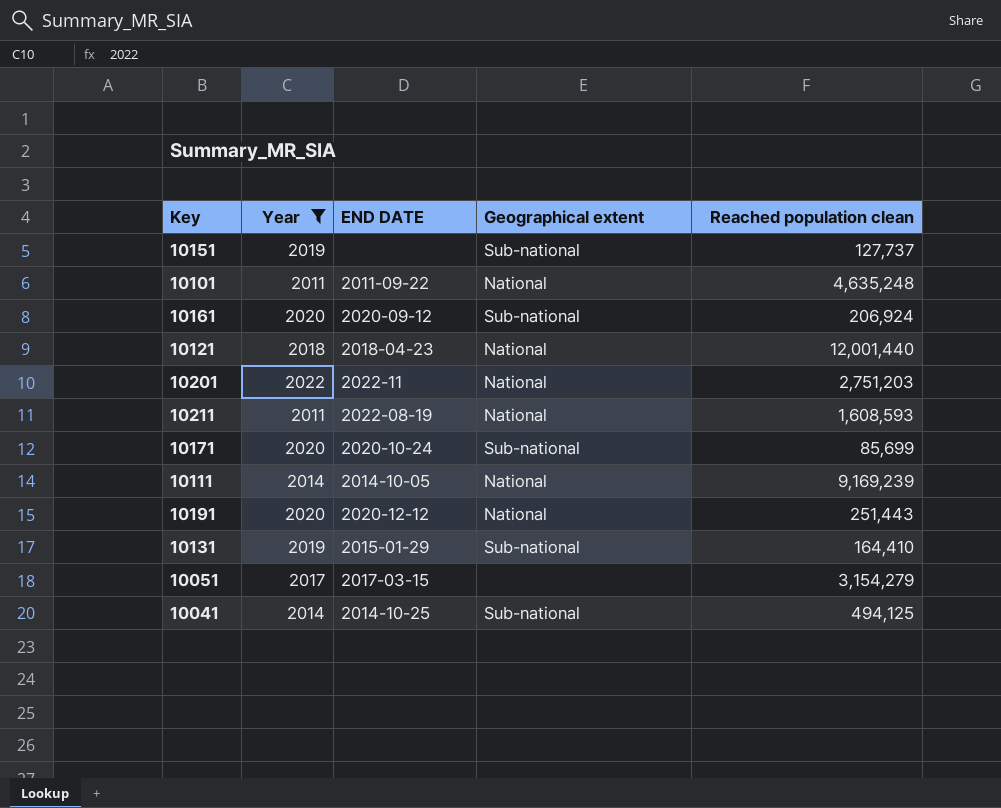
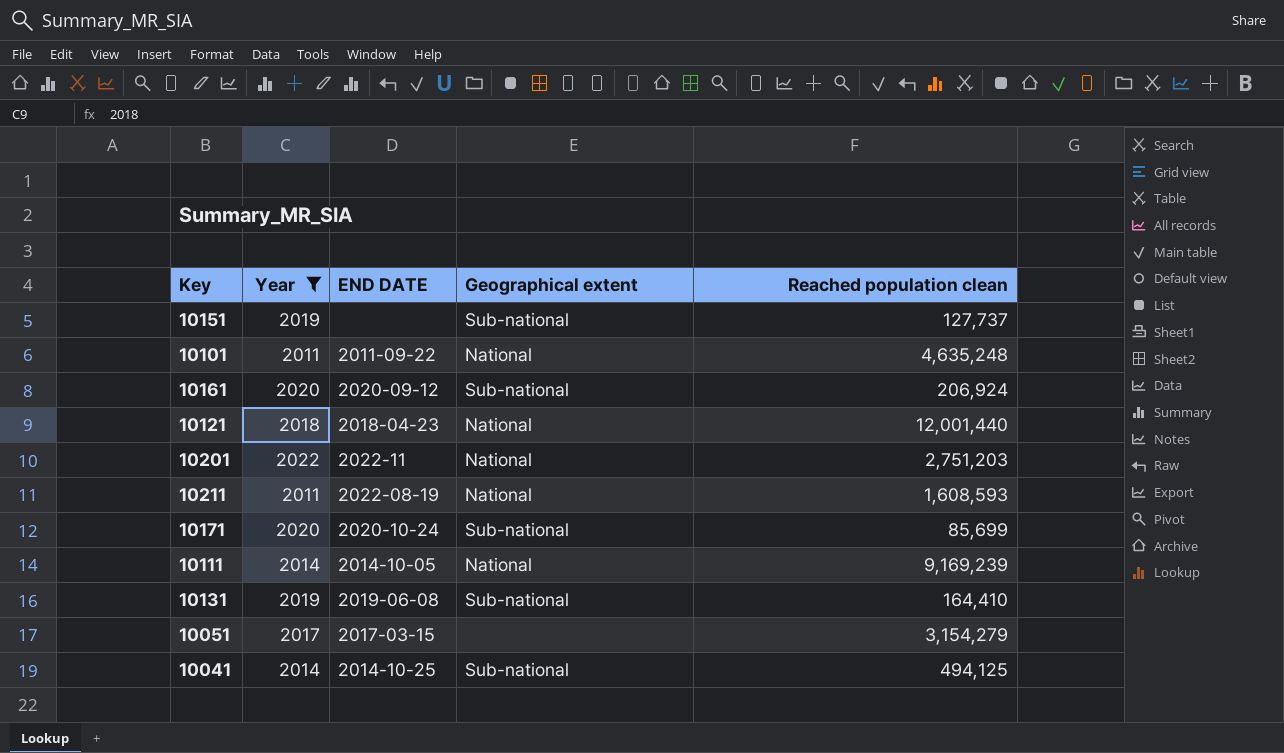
row 10191: 2020 | 2020-12-12 | National | 251,443 -> none
10131 | END DATE: 2015-01-29 -> 2019-06-08

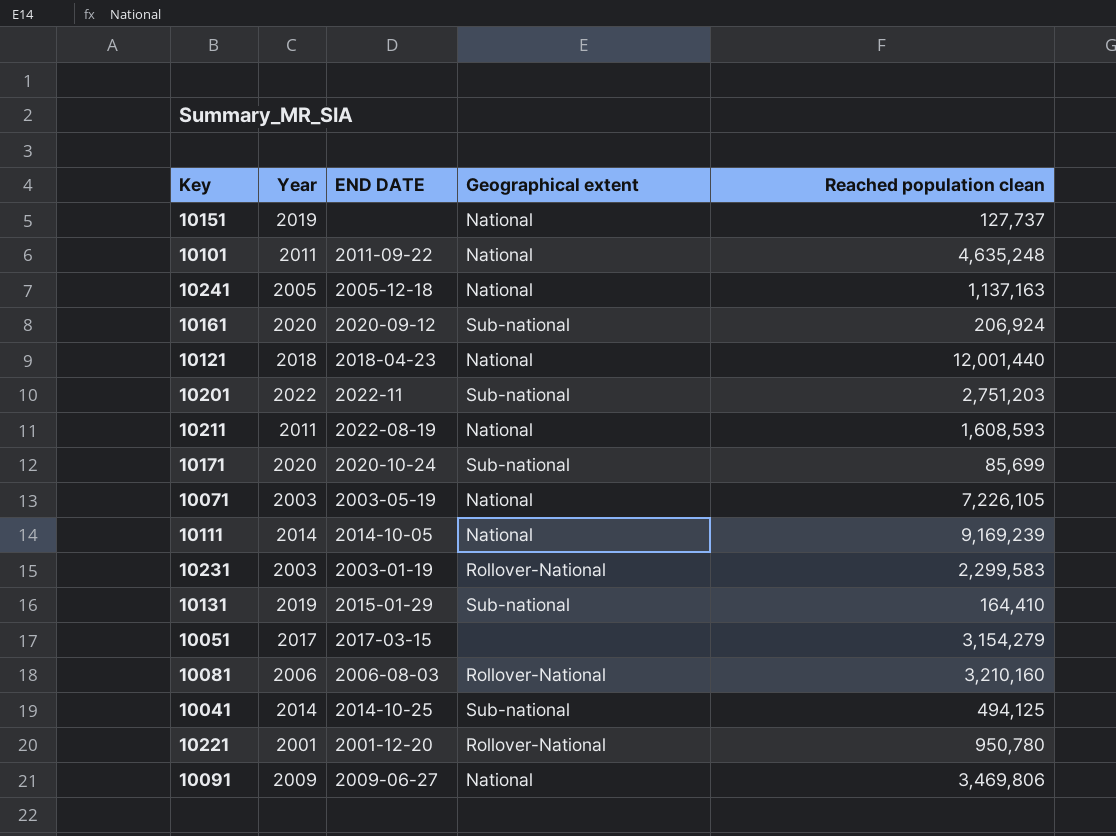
filter: Year >= 2011 -> none
10151 | Geographical extent: Sub-national -> National
10201 | Geographical extent: National -> Sub-national
10131 | END DATE: 2019-06-08 -> 2015-01-29

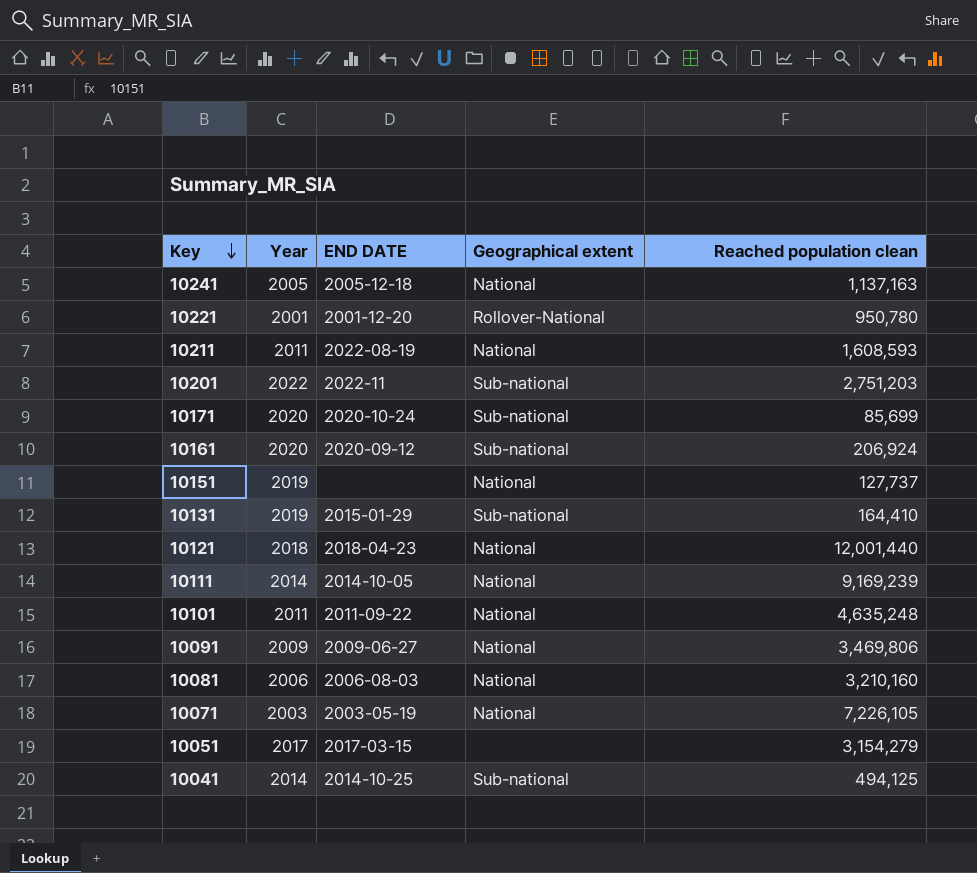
row order: none -> Key descending
row 10231: 2003 | 2003-01-19 | Rollover-National | 2,299,583 -> none
10081 | Geographical extent: Rollover-National -> National

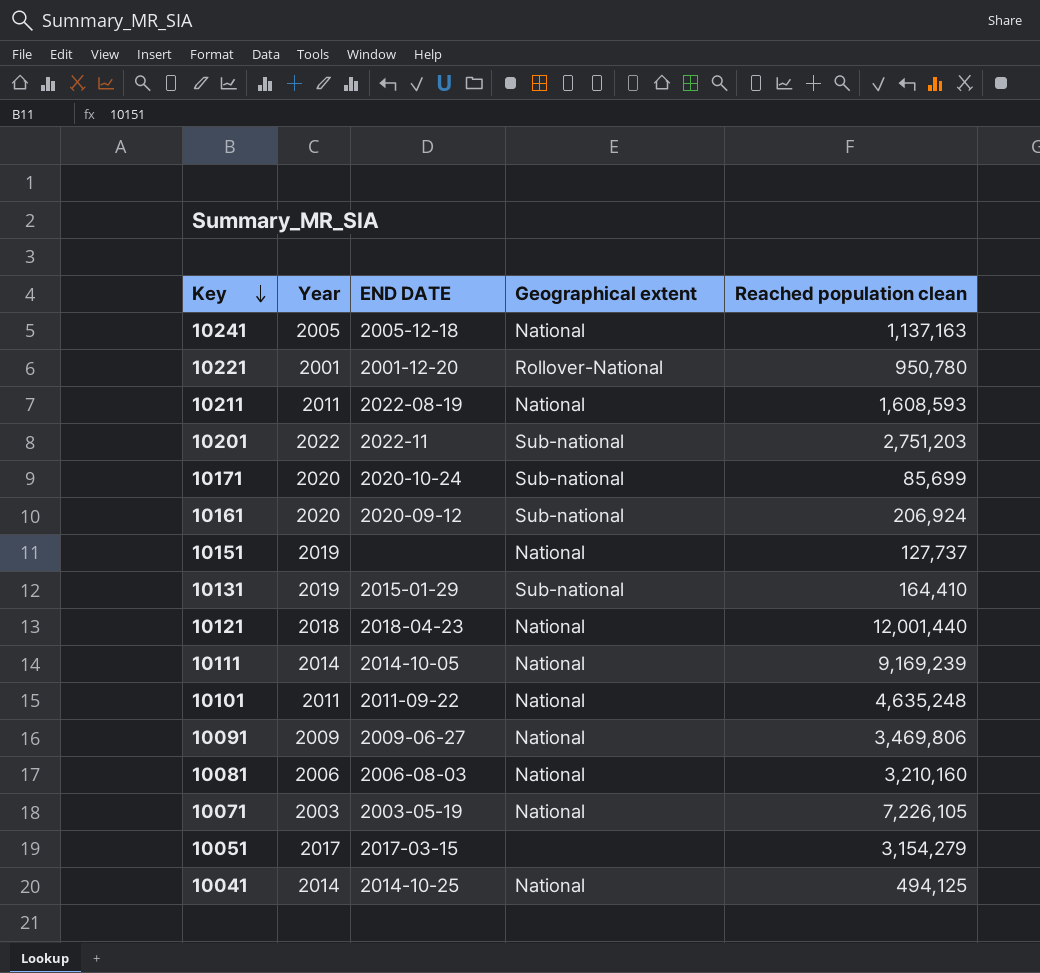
10041 | Geographical extent: Sub-national -> National

